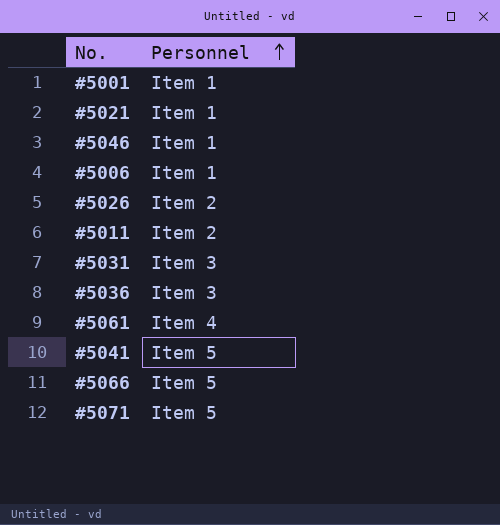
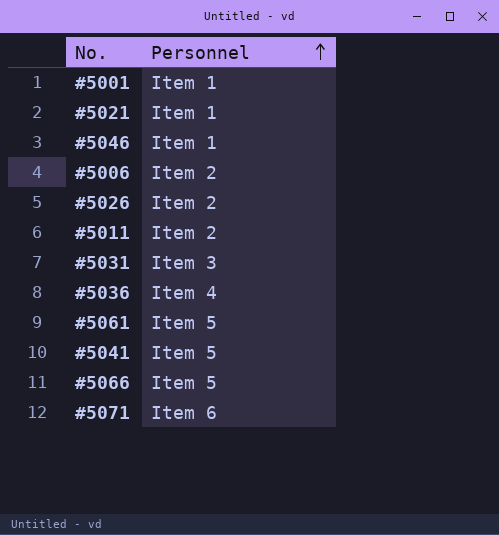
#5006 | Personnel: Item 1 -> Item 2
#5036 | Personnel: Item 3 -> Item 4
#5061 | Personnel: Item 4 -> Item 5
#5071 | Personnel: Item 5 -> Item 6

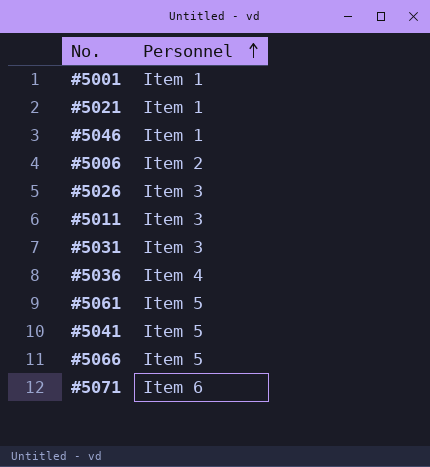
#5026 | Personnel: Item 2 -> Item 3
#5011 | Personnel: Item 2 -> Item 3

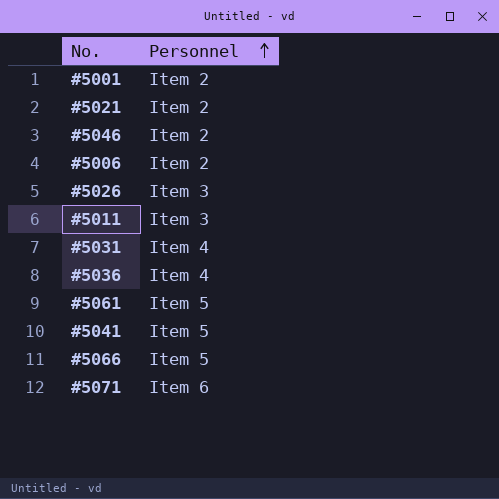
#5001 | Personnel: Item 1 -> Item 2
#5021 | Personnel: Item 1 -> Item 2
#5046 | Personnel: Item 1 -> Item 2
#5031 | Personnel: Item 3 -> Item 4

